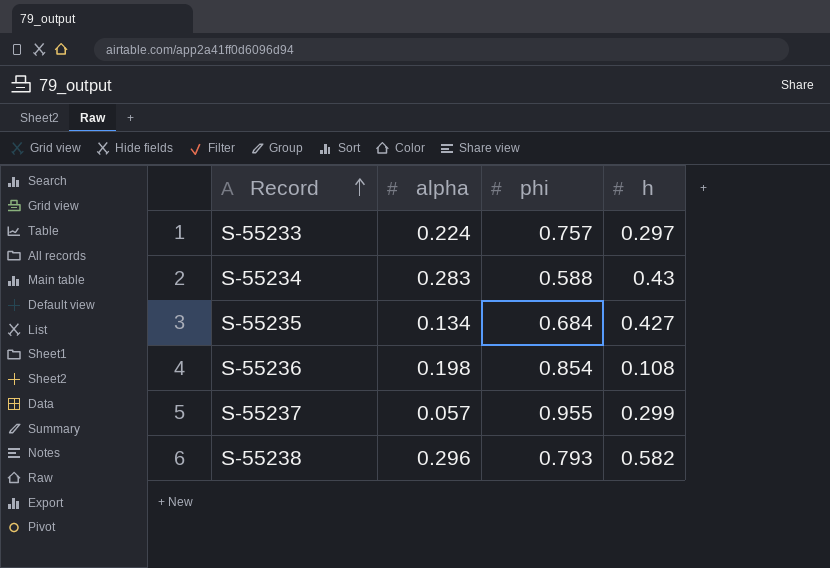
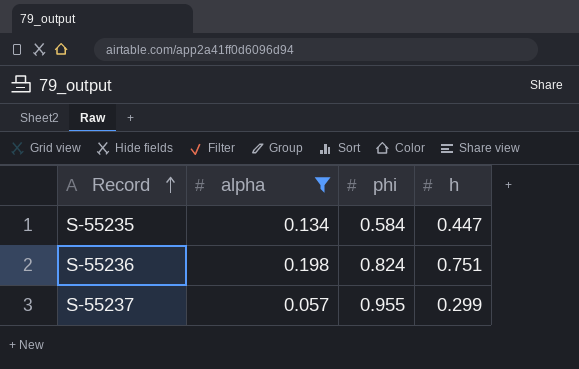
filter: none -> alpha <= 0.198
S-55235 | phi: 0.684 -> 0.584
S-55235 | h: 0.427 -> 0.447
S-55236 | phi: 0.854 -> 0.824
S-55236 | h: 0.108 -> 0.751

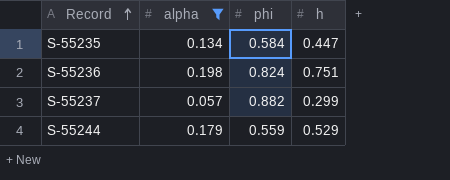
S-55237 | phi: 0.955 -> 0.882
row S-55244: none -> 0.179 | 0.559 | 0.529

